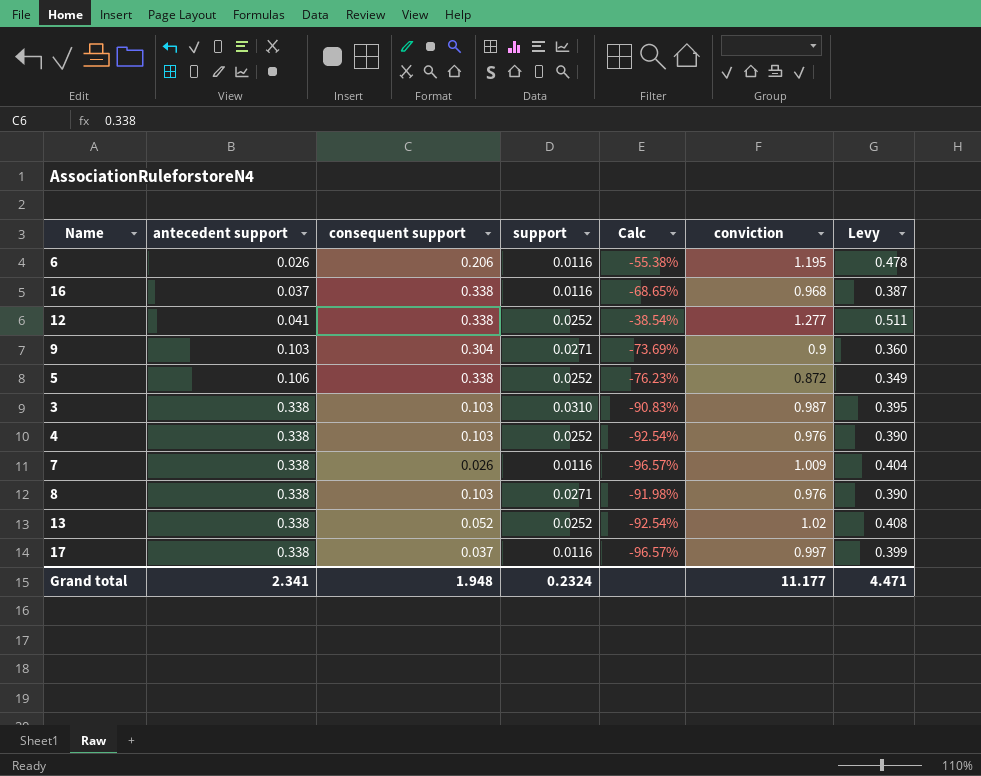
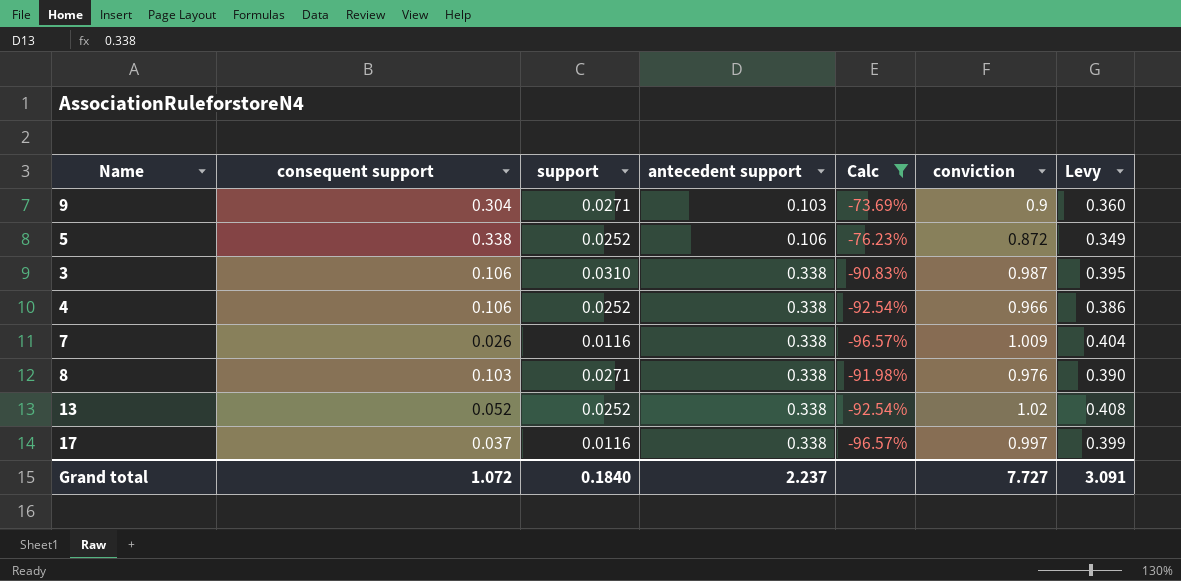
filter: none -> Calc <= -73.69%
column antecedent support | position: 2 -> 4
3 | consequent support: 0.103 -> 0.106
4 | consequent support: 0.103 -> 0.106
4 | conviction: 0.976 -> 0.966
4 | Levy: 0.390 -> 0.386
Grand total | consequent support: 1.948 -> 1.072
Grand total | support: 0.2324 -> 0.1840
Grand total | antecedent support: 2.341 -> 2.237
Grand total | conviction: 11.177 -> 7.727
Grand total | Levy: 4.471 -> 3.091

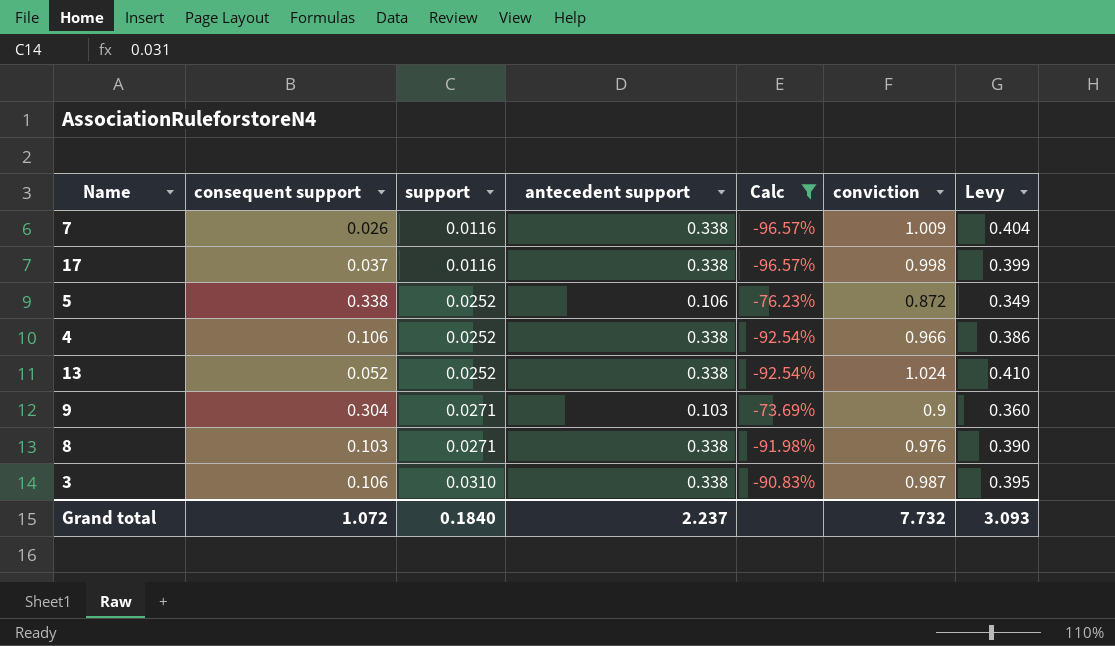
row order: antecedent support ascending -> support ascending
17 | conviction: 0.997 -> 0.998
13 | conviction: 1.02 -> 1.024
13 | Levy: 0.408 -> 0.410
Grand total | conviction: 7.727 -> 7.732
Grand total | Levy: 3.091 -> 3.093

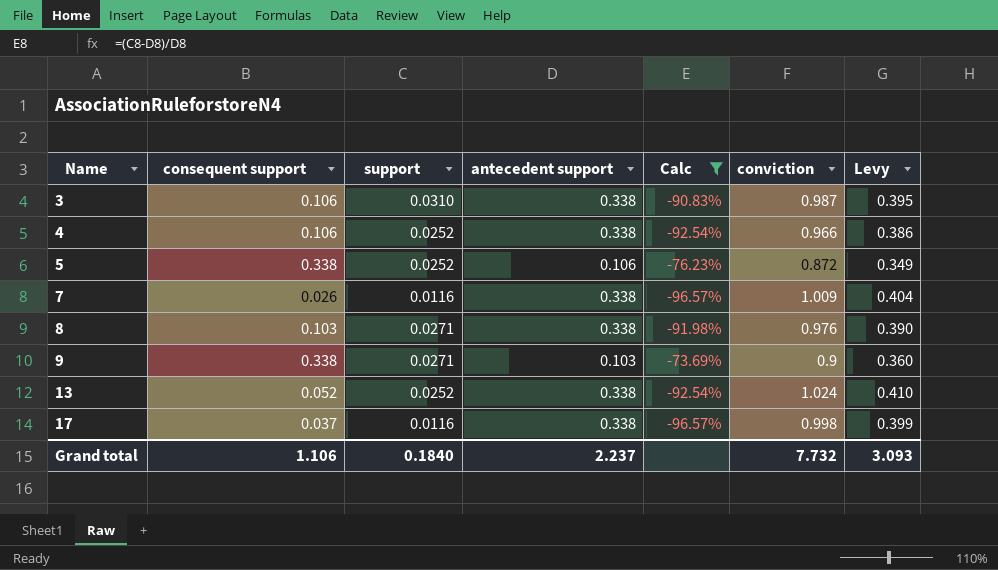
row order: support ascending -> Name ascending
9 | consequent support: 0.304 -> 0.338
Grand total | consequent support: 1.072 -> 1.106

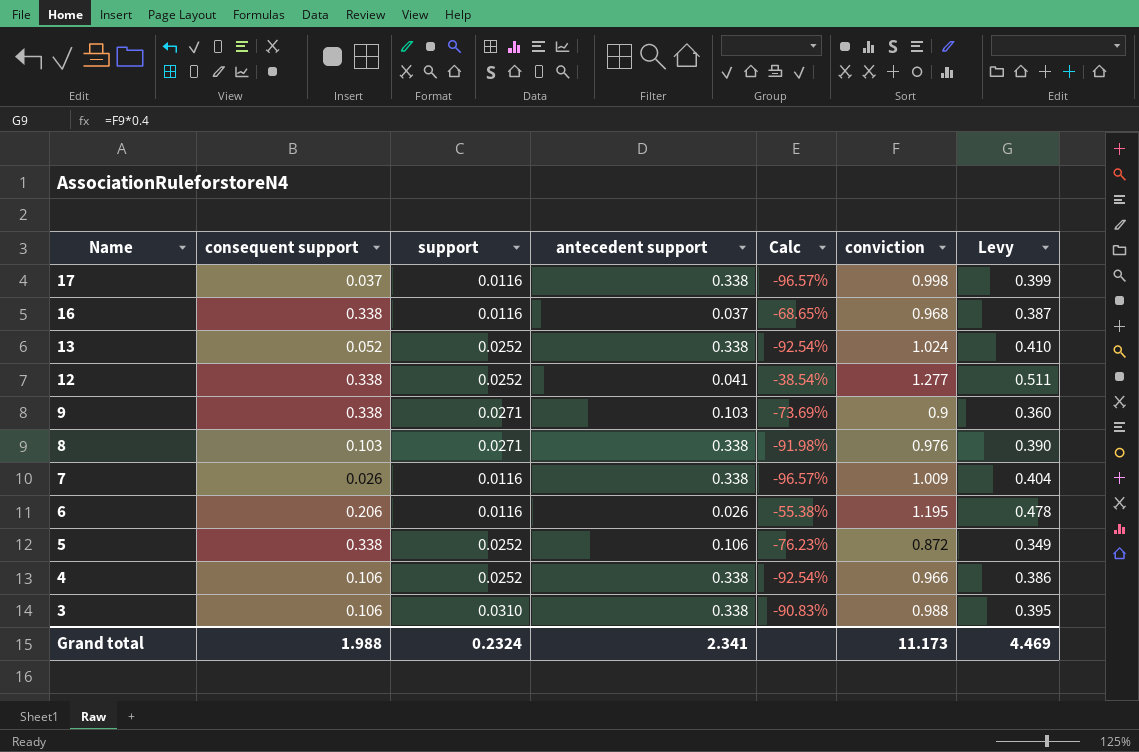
filter: Calc <= -73.69% -> none
row order: Name ascending -> Name descending
3 | conviction: 0.987 -> 0.988
Grand total | consequent support: 1.106 -> 1.988
Grand total | support: 0.1840 -> 0.2324
Grand total | antecedent support: 2.237 -> 2.341
Grand total | conviction: 7.732 -> 11.173
Grand total | Levy: 3.093 -> 4.469

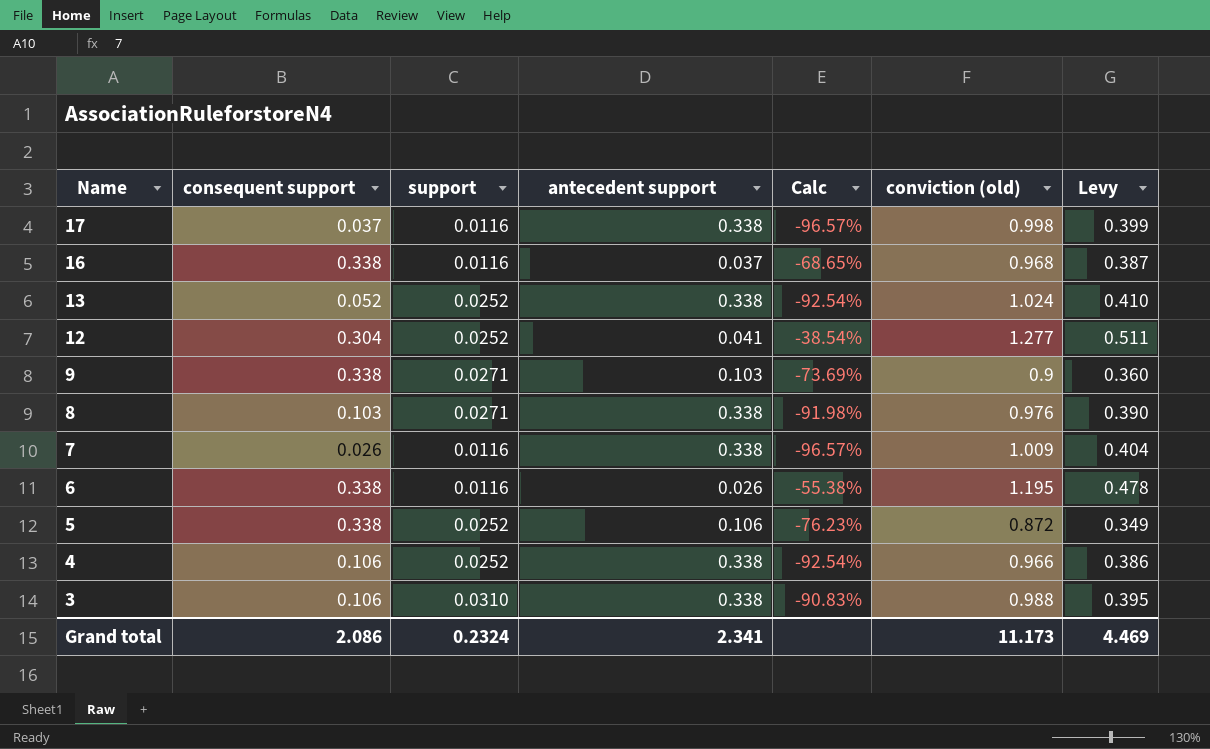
column name: conviction -> conviction (old)
12 | consequent support: 0.338 -> 0.304
6 | consequent support: 0.206 -> 0.338
Grand total | consequent support: 1.988 -> 2.086

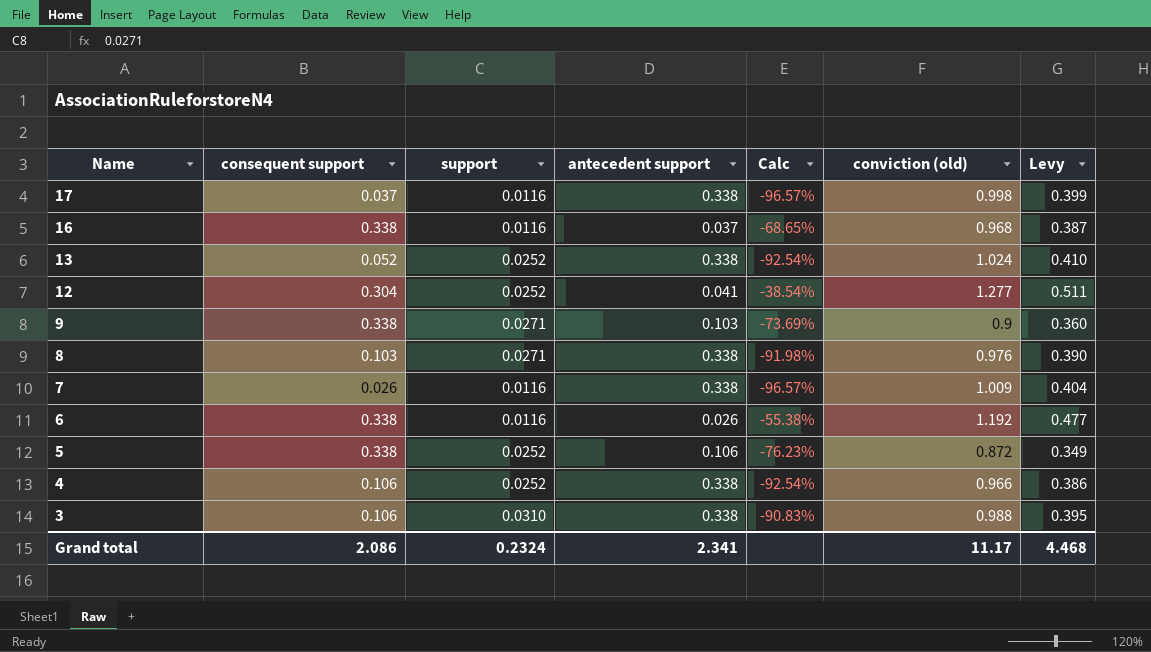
6 | conviction (old): 1.195 -> 1.192
6 | Levy: 0.478 -> 0.477
Grand total | conviction (old): 11.173 -> 11.17
Grand total | Levy: 4.469 -> 4.468

